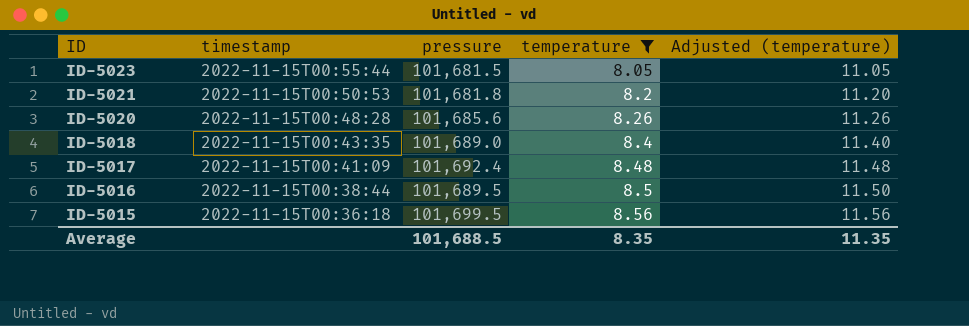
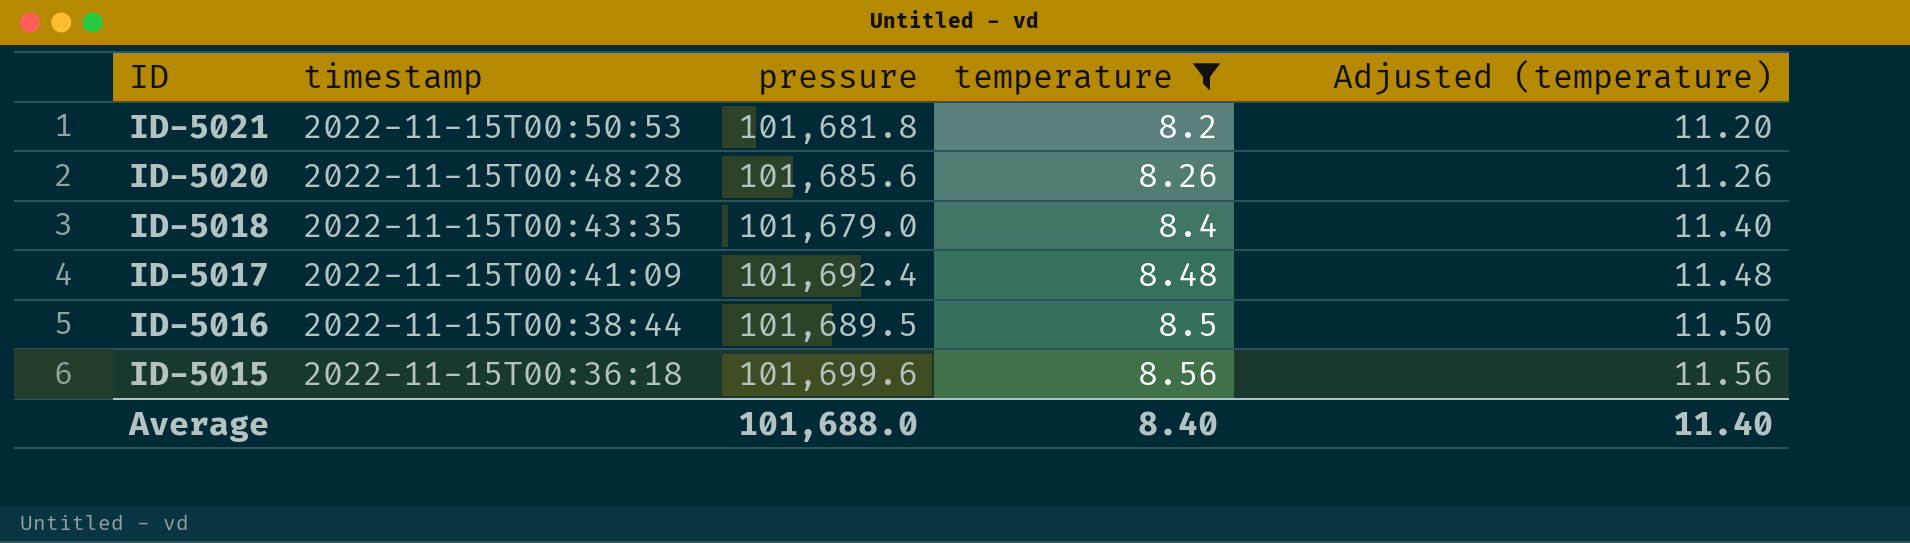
row ID-5023: 2022-11-15T00:55:44 | 101,681.5 | 8.05 | 11.05 -> none
ID-5018 | pressure: 101,689.0 -> 101,679.0
ID-5015 | pressure: 101,699.5 -> 101,699.6
Average | pressure: 101,688.5 -> 101,688.0
Average | temperature: 8.35 -> 8.40
Average | Adjusted (temperature): 11.35 -> 11.40

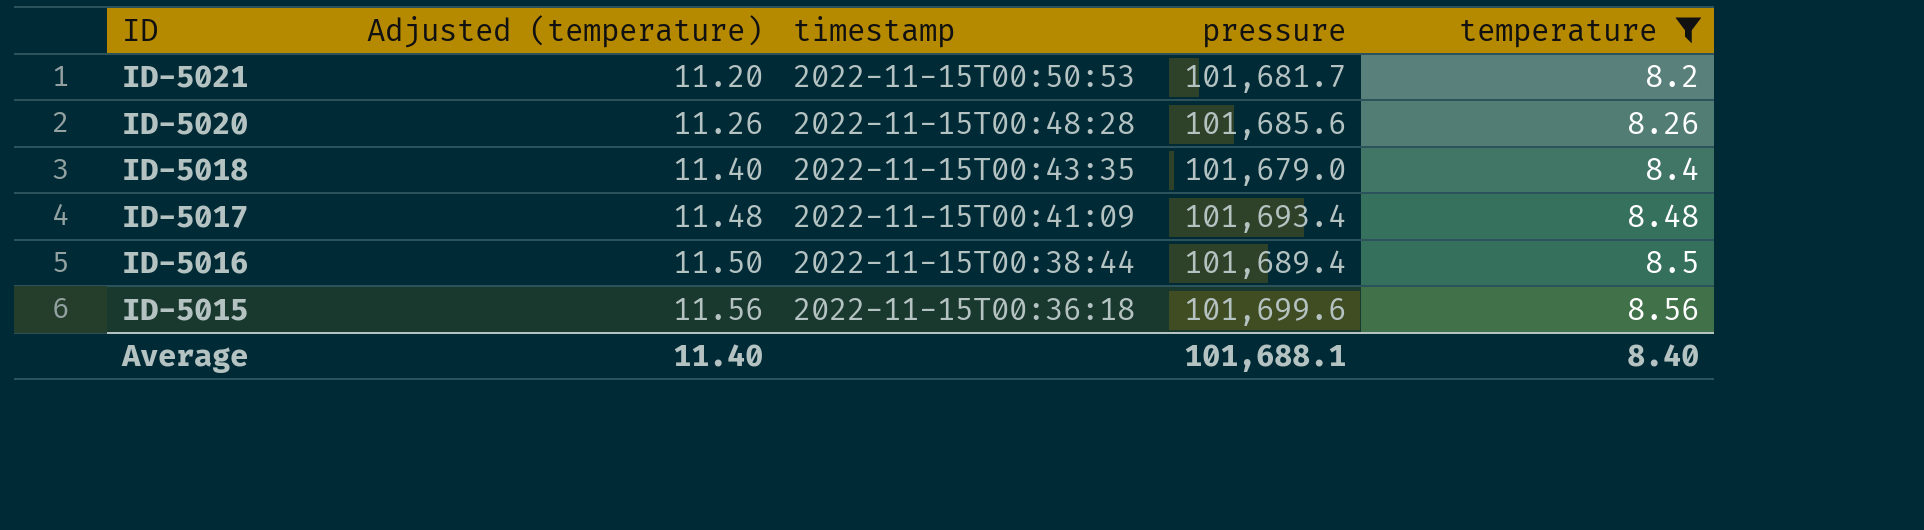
column Adjusted (temperature) | position: 5 -> 2
ID-5021 | pressure: 101,681.8 -> 101,681.7
ID-5017 | pressure: 101,692.4 -> 101,693.4
ID-5016 | pressure: 101,689.5 -> 101,689.4
Average | pressure: 101,688.0 -> 101,688.1

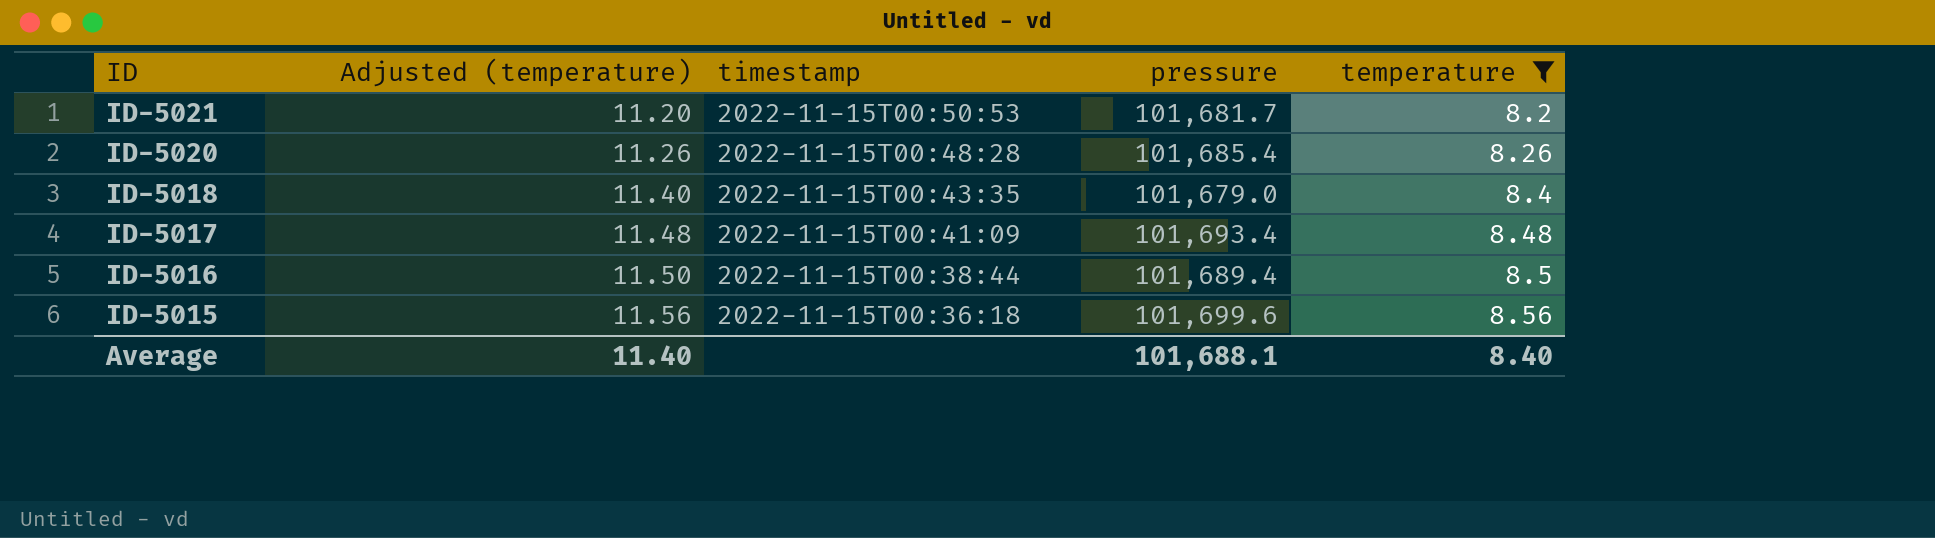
ID-5020 | pressure: 101,685.6 -> 101,685.4

